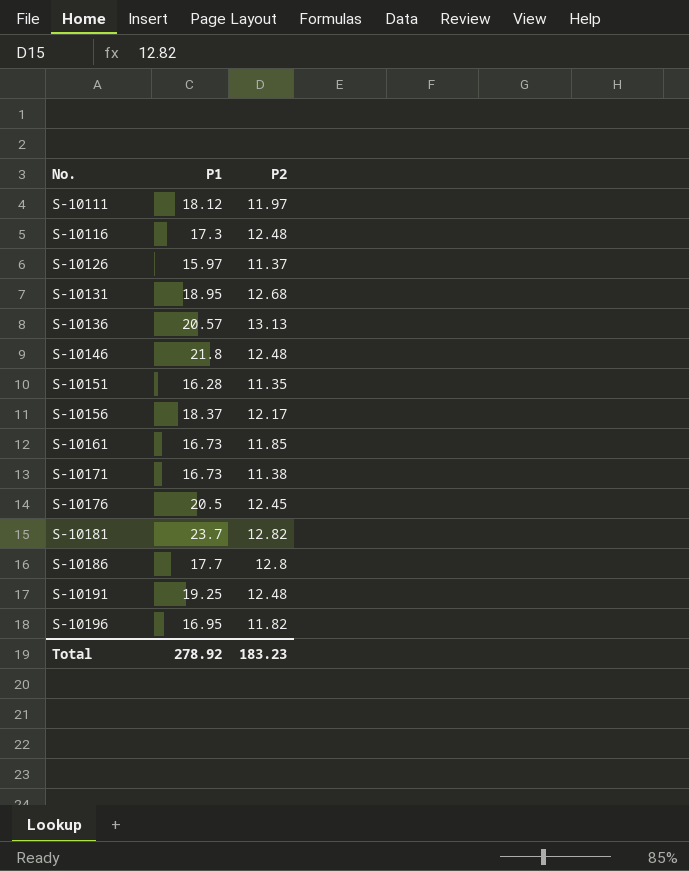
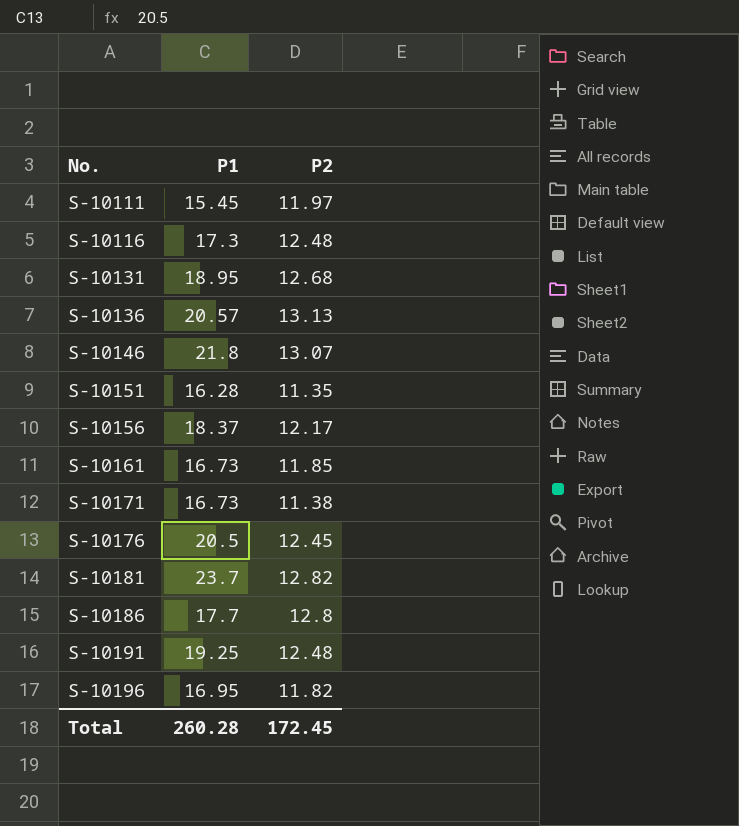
row S-10126: 15.97 | 11.37 -> none
S-10111 | P1: 18.12 -> 15.45
S-10146 | P2: 12.48 -> 13.07
Total | P1: 278.92 -> 260.28
Total | P2: 183.23 -> 172.45

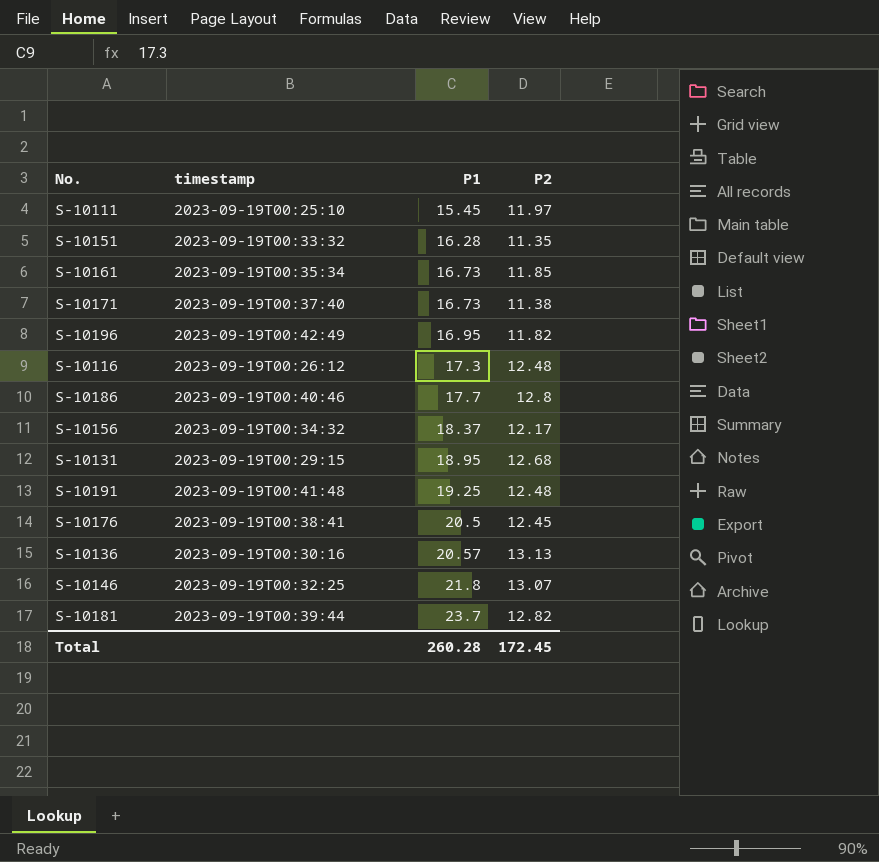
row order: No. ascending -> P1 ascending
column timestamp | position: none -> 2

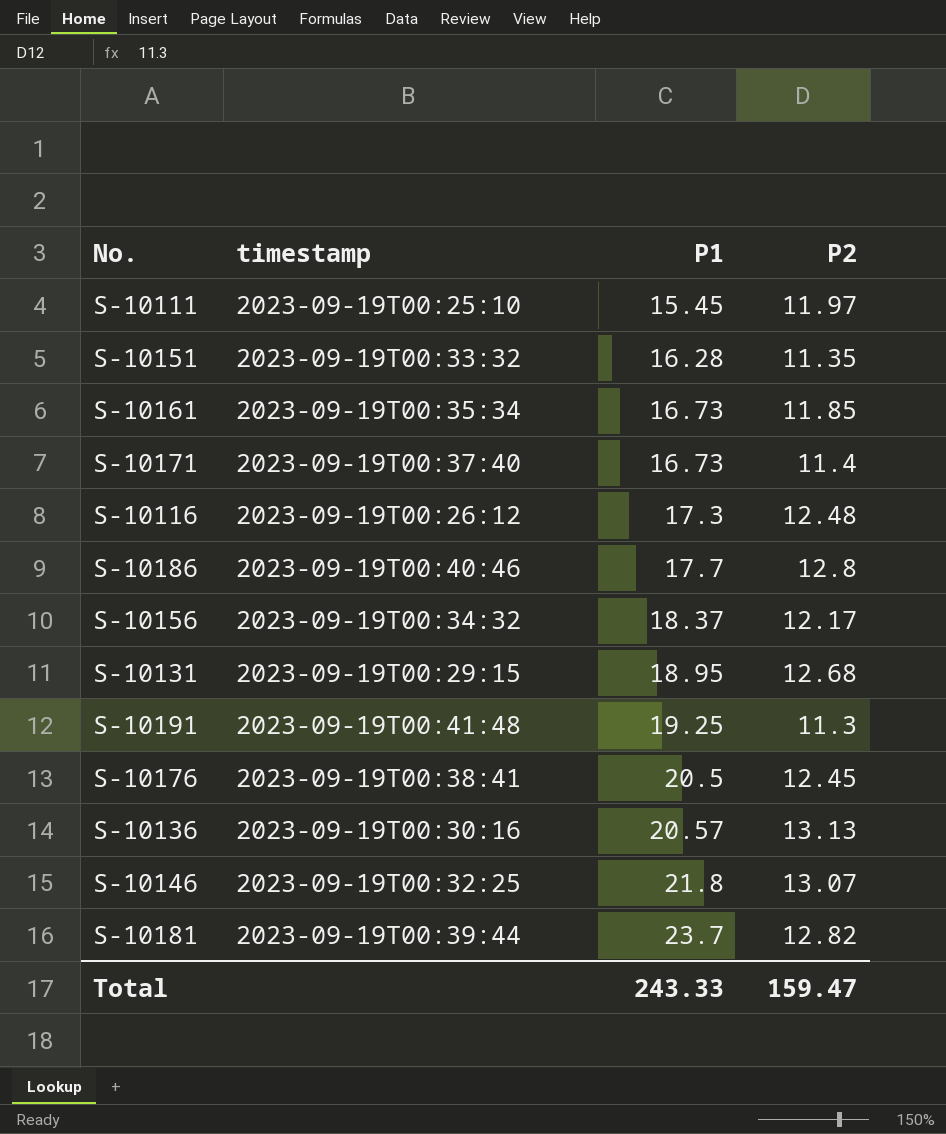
row S-10196: 2023-09-19T00:42:49 | 16.95 | 11.82 -> none
S-10171 | P2: 11.38 -> 11.4
S-10191 | P2: 12.48 -> 11.3
Total | P1: 260.28 -> 243.33
Total | P2: 172.45 -> 159.47

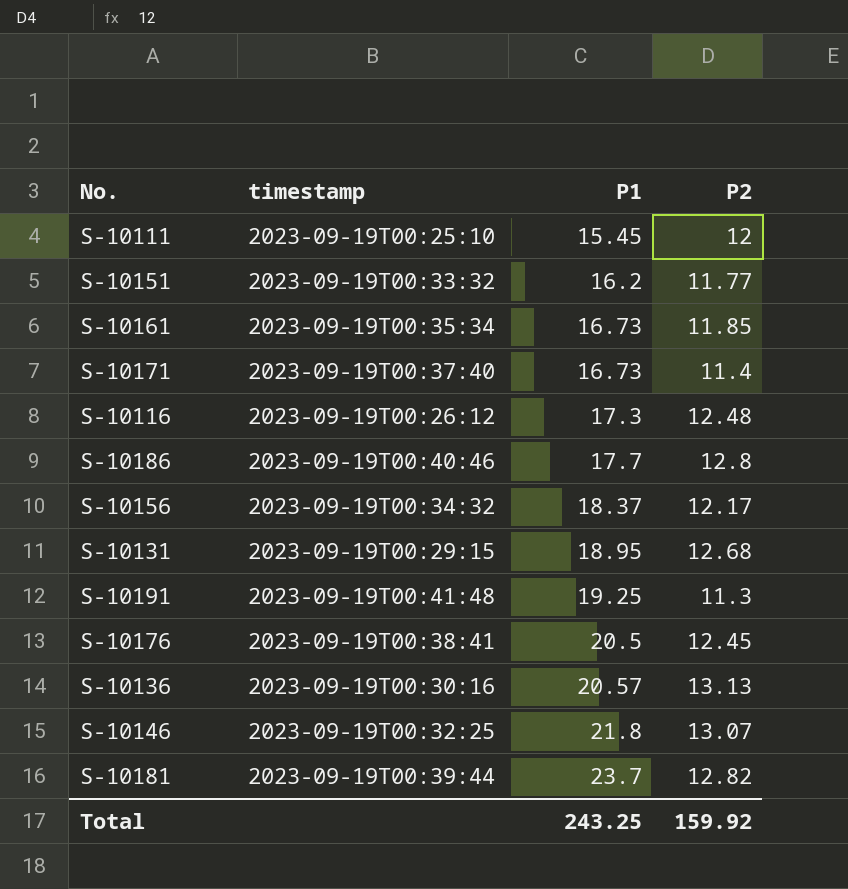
S-10111 | P2: 11.97 -> 12
S-10151 | P1: 16.28 -> 16.2
S-10151 | P2: 11.35 -> 11.77
Total | P1: 243.33 -> 243.25
Total | P2: 159.47 -> 159.92

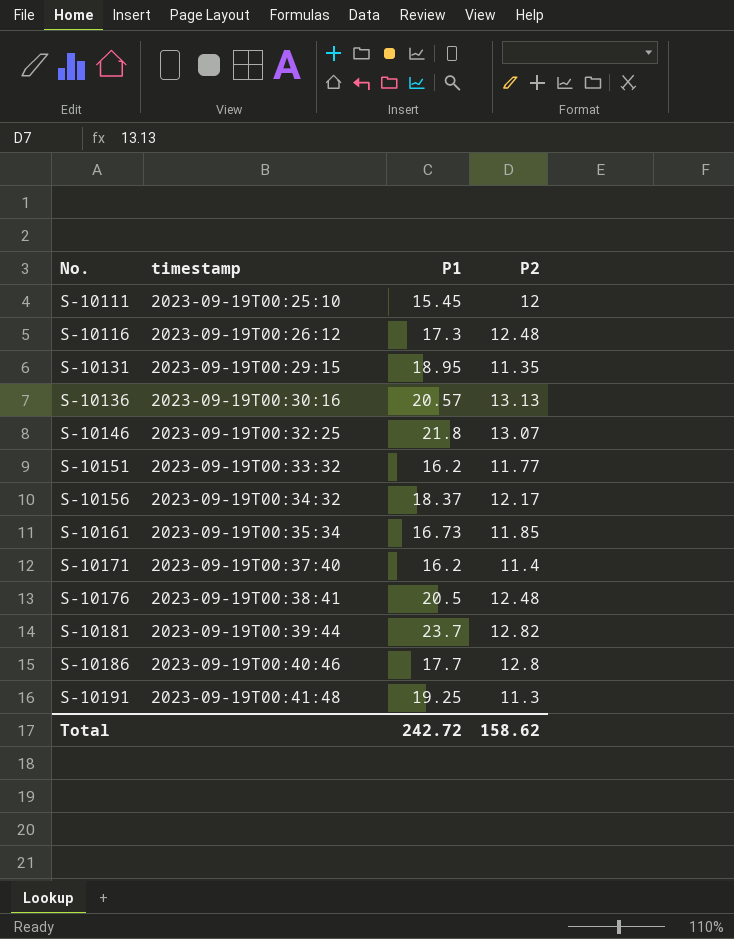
row order: P1 ascending -> No. ascending
S-10131 | P2: 12.68 -> 11.35
S-10171 | P1: 16.73 -> 16.2
S-10176 | P2: 12.45 -> 12.48
Total | P1: 243.25 -> 242.72
Total | P2: 159.92 -> 158.62

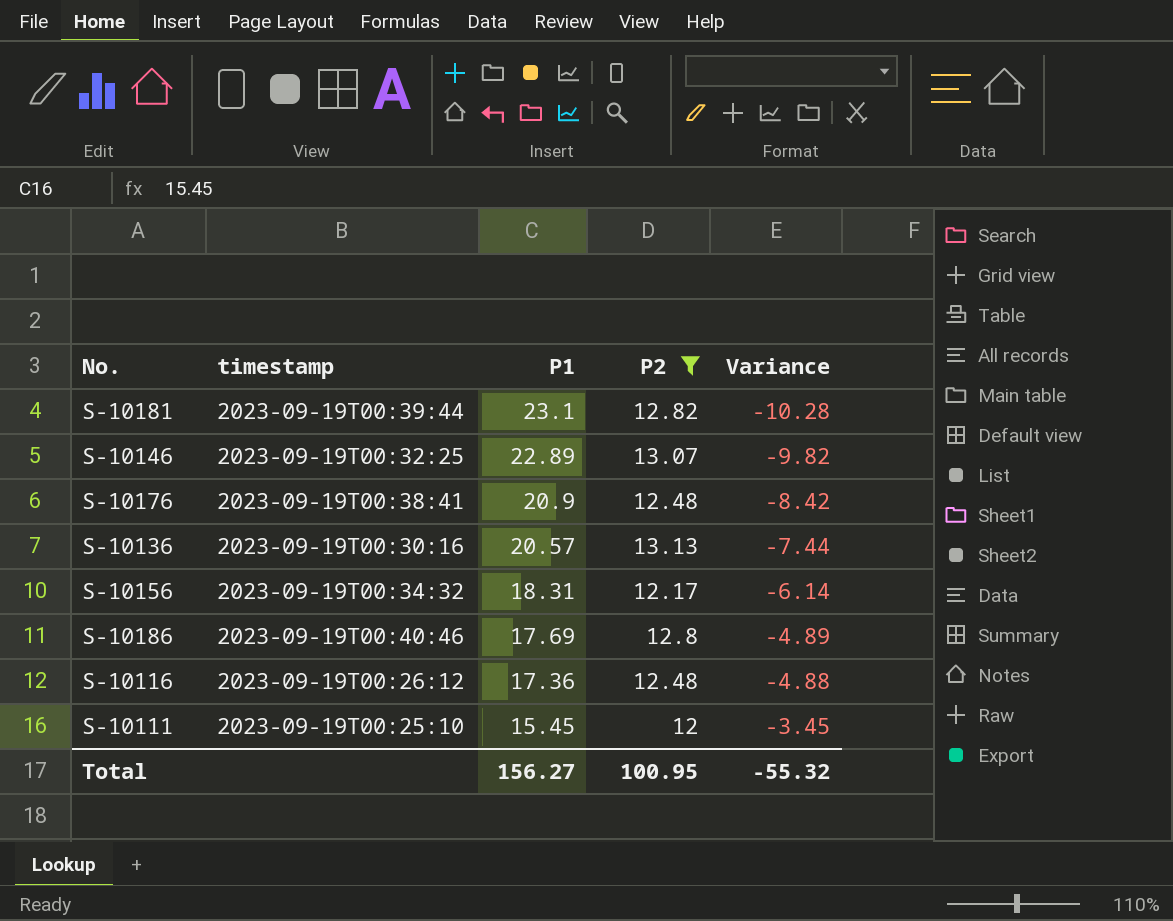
filter: none -> P2 >= 12
row order: No. ascending -> P1 descending
column Variance | formula: none -> [P2] - [P1]
S-10181 | P1: 23.7 -> 23.1
S-10146 | P1: 21.8 -> 22.89
S-10176 | P1: 20.5 -> 20.9
S-10156 | P1: 18.37 -> 18.31
S-10186 | P1: 17.7 -> 17.69
S-10116 | P1: 17.3 -> 17.36
Total | P1: 242.72 -> 156.27
Total | P2: 158.62 -> 100.95

